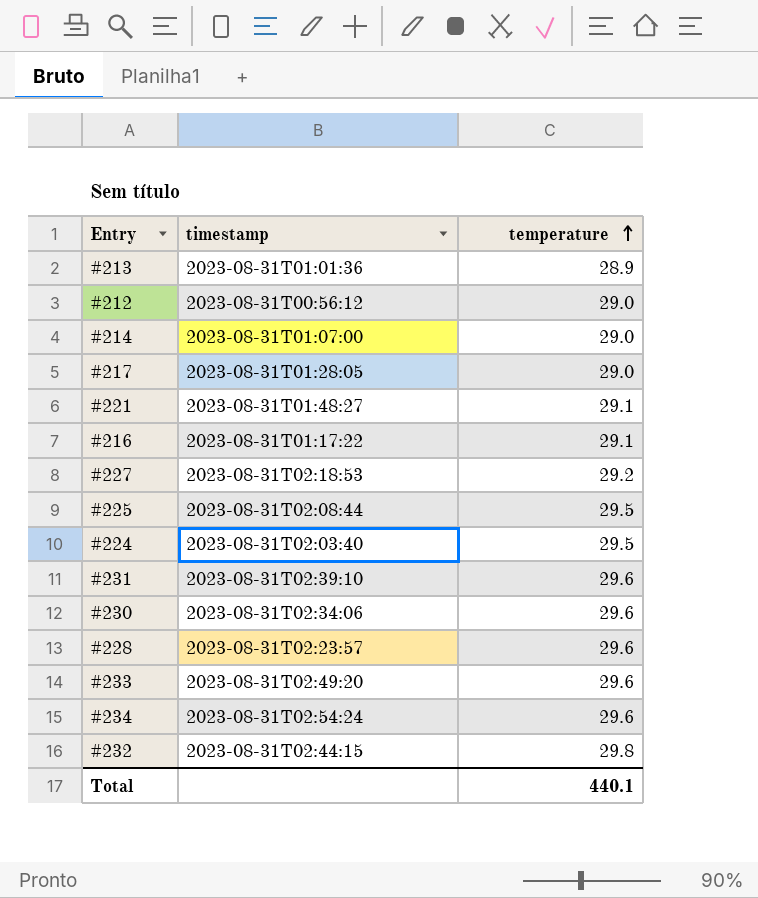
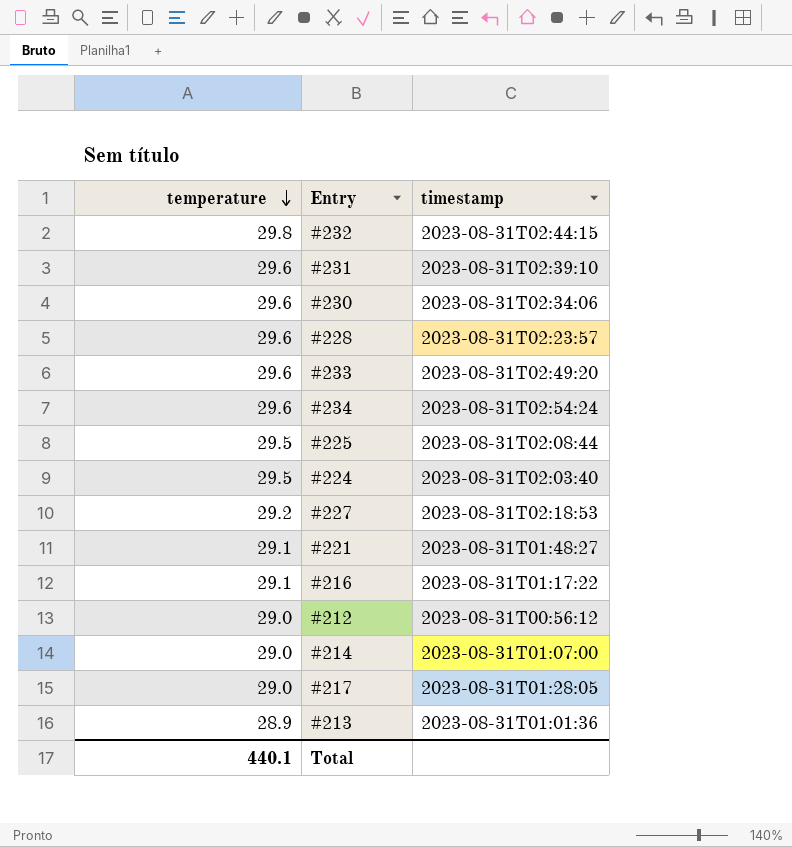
row order: temperature ascending -> temperature descending
column temperature | position: 3 -> 1

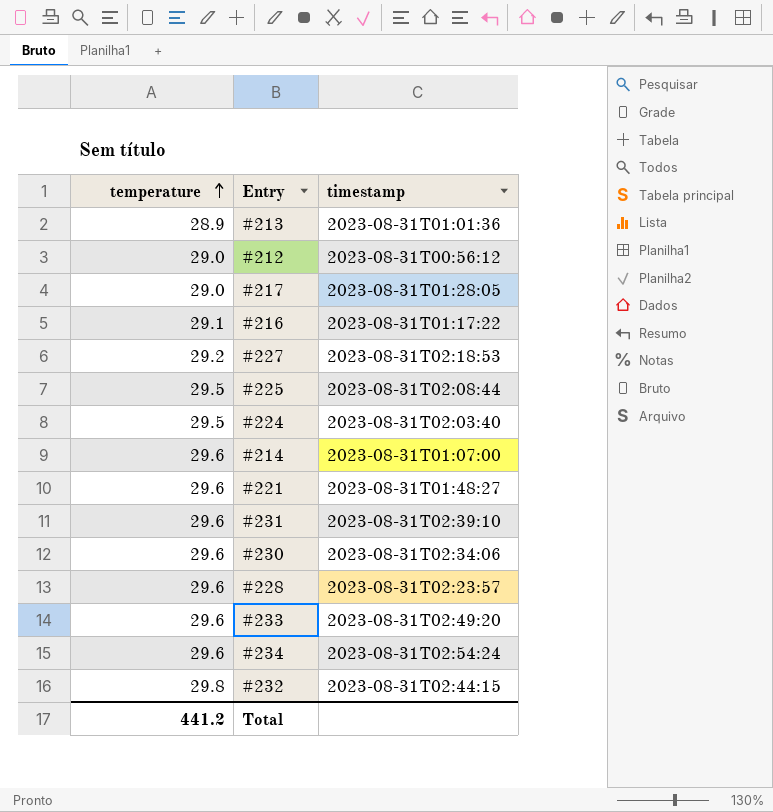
row order: temperature descending -> temperature ascending
#214 | temperature: 29.0 -> 29.6
#221 | temperature: 29.1 -> 29.6
Total | temperature: 440.1 -> 441.2

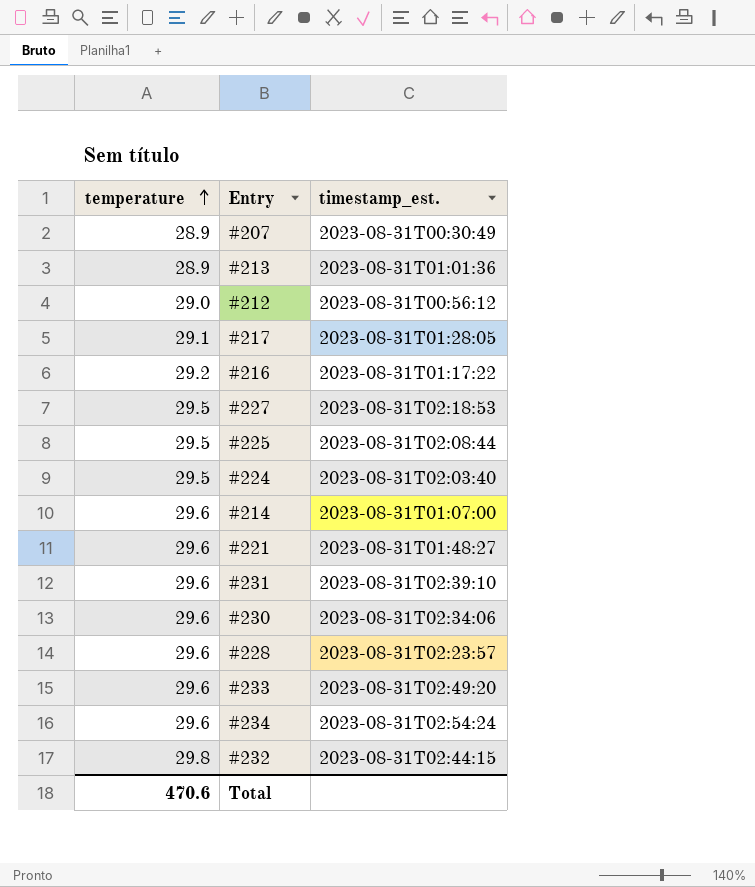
column name: timestamp -> timestamp_est.
row #207: none -> 28.9 | 2023-08-31T00:30:49
#217 | temperature: 29.0 -> 29.1
#216 | temperature: 29.1 -> 29.2
#227 | temperature: 29.2 -> 29.5
Total | temperature: 441.2 -> 470.6

